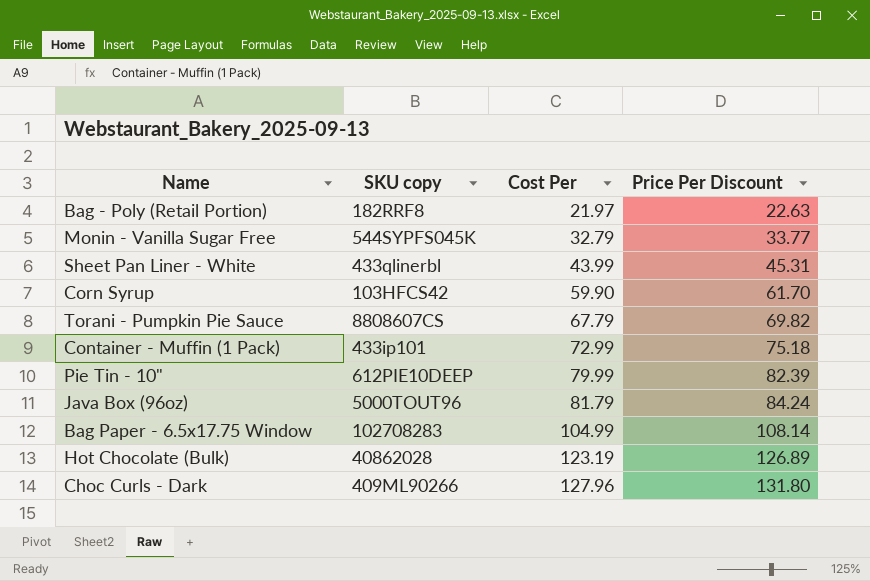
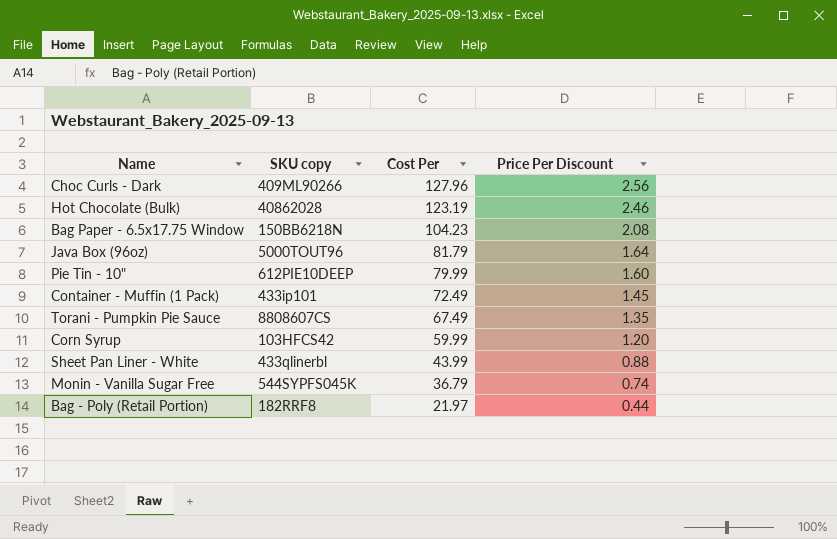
row order: Cost Per ascending -> Cost Per descending
column Price Per Discount | formula: [Cost Per] * 1.03 -> [Cost Per] * 0.02
Bag Paper - 6.5x17.75 Window | SKU copy: 102708283 -> 150BB6218N
Bag Paper - 6.5x17.75 Window | Cost Per: 104.99 -> 104.23
Container - Muffin (1 Pack) | Cost Per: 72.99 -> 72.49
Torani - Pumpkin Pie Sauce | Cost Per: 67.79 -> 67.49
Corn Syrup | Cost Per: 59.90 -> 59.99
Monin - Vanilla Sugar Free | Cost Per: 32.79 -> 36.79

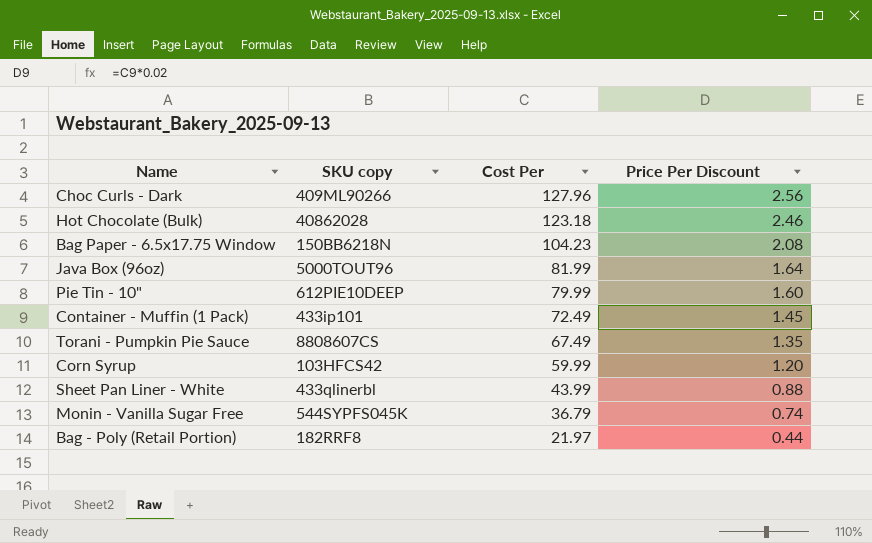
Hot Chocolate (Bulk) | Cost Per: 123.19 -> 123.18
Java Box (96oz) | Cost Per: 81.79 -> 81.99

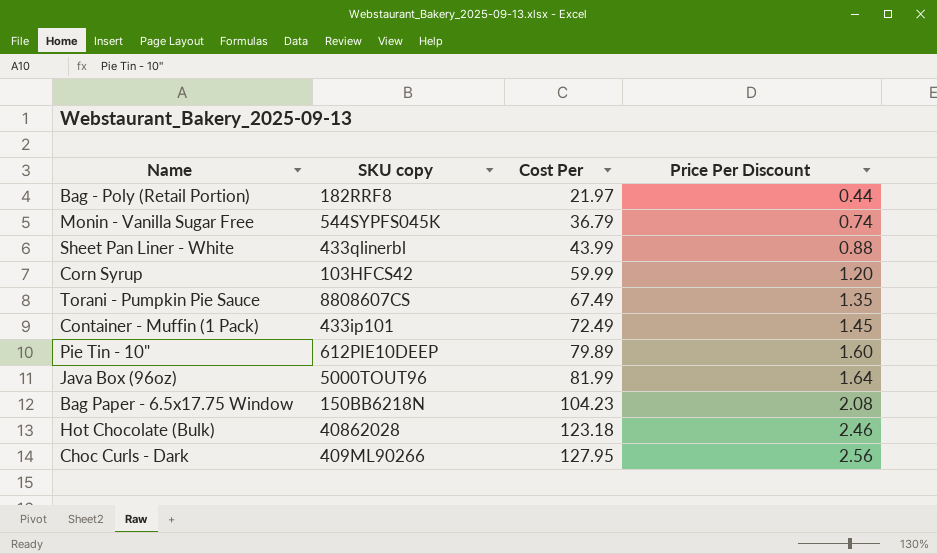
row order: Cost Per descending -> Cost Per ascending
Pie Tin - 10" | Cost Per: 79.99 -> 79.89
Choc Curls - Dark | Cost Per: 127.96 -> 127.95

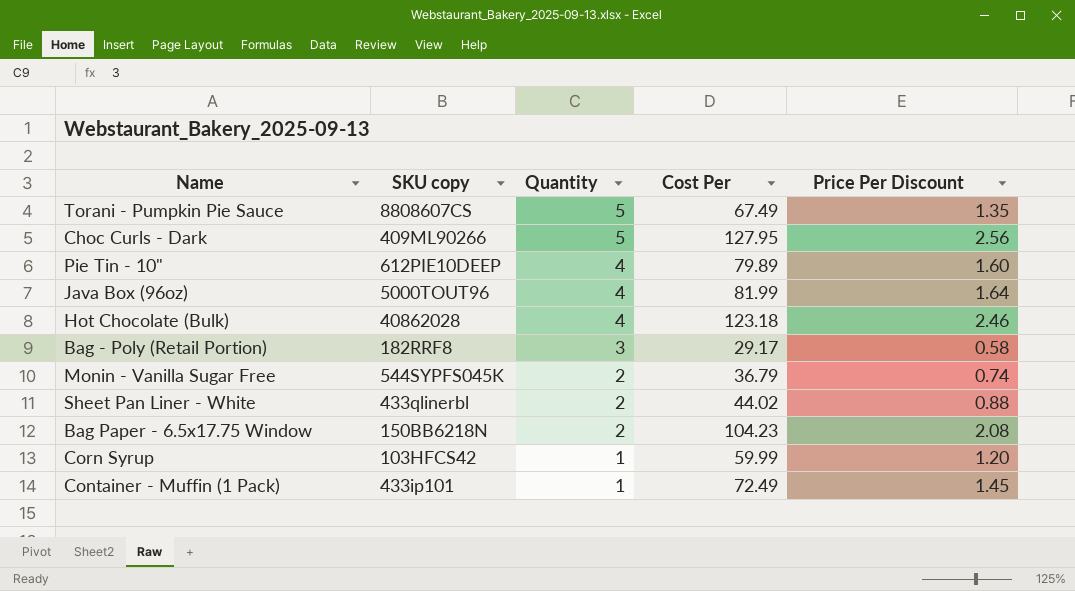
row order: Cost Per ascending -> Quantity descending
column Quantity | position: none -> 3
Bag - Poly (Retail Portion) | Cost Per: 21.97 -> 29.17
Bag - Poly (Retail Portion) | Price Per Discount: 0.44 -> 0.58
Sheet Pan Liner - White | Cost Per: 43.99 -> 44.02

